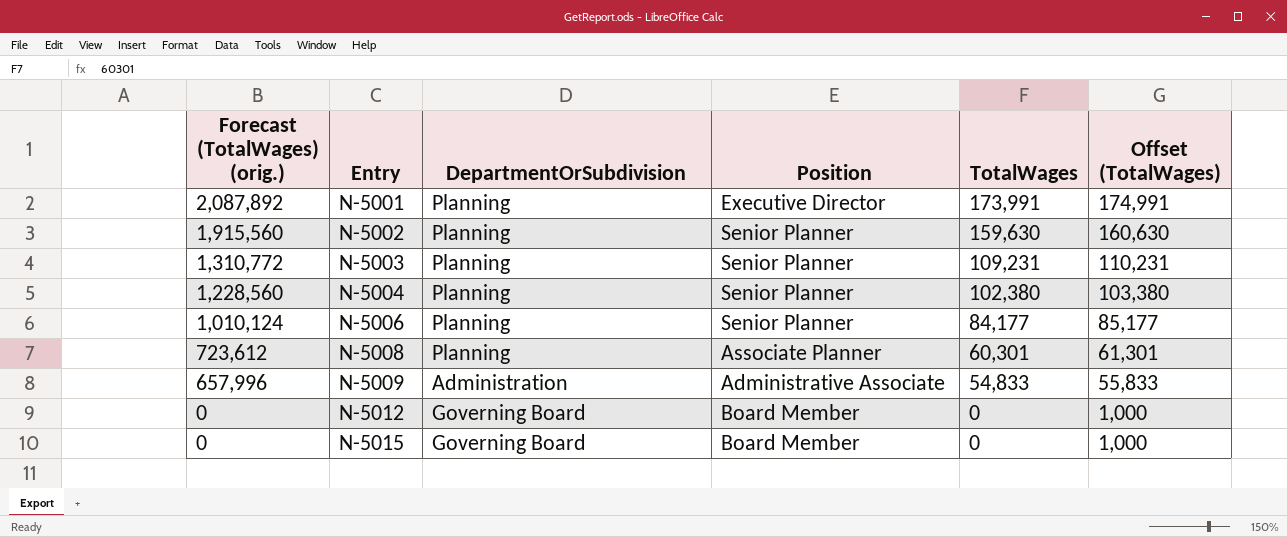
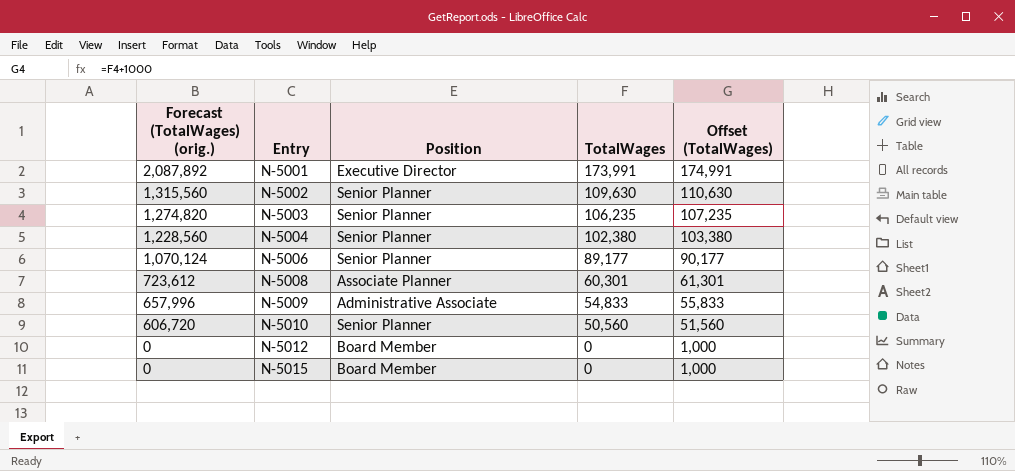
column DepartmentOrSubdivision | position: 3 -> none
N-5002 | Forecast (TotalWages) (orig.): 1,915,560 -> 1,315,560
N-5002 | TotalWages: 159,630 -> 109,630
N-5002 | Offset (TotalWages): 160,630 -> 110,630
N-5003 | Forecast (TotalWages) (orig.): 1,310,772 -> 1,274,820
N-5003 | TotalWages: 109,231 -> 106,235
N-5003 | Offset (TotalWages): 110,231 -> 107,235
N-5006 | Forecast (TotalWages) (orig.): 1,010,124 -> 1,070,124
N-5006 | TotalWages: 84,177 -> 89,177
N-5006 | Offset (TotalWages): 85,177 -> 90,177
row N-5010: none -> 606,720 | Senior Planner | 50,560 | 51,560

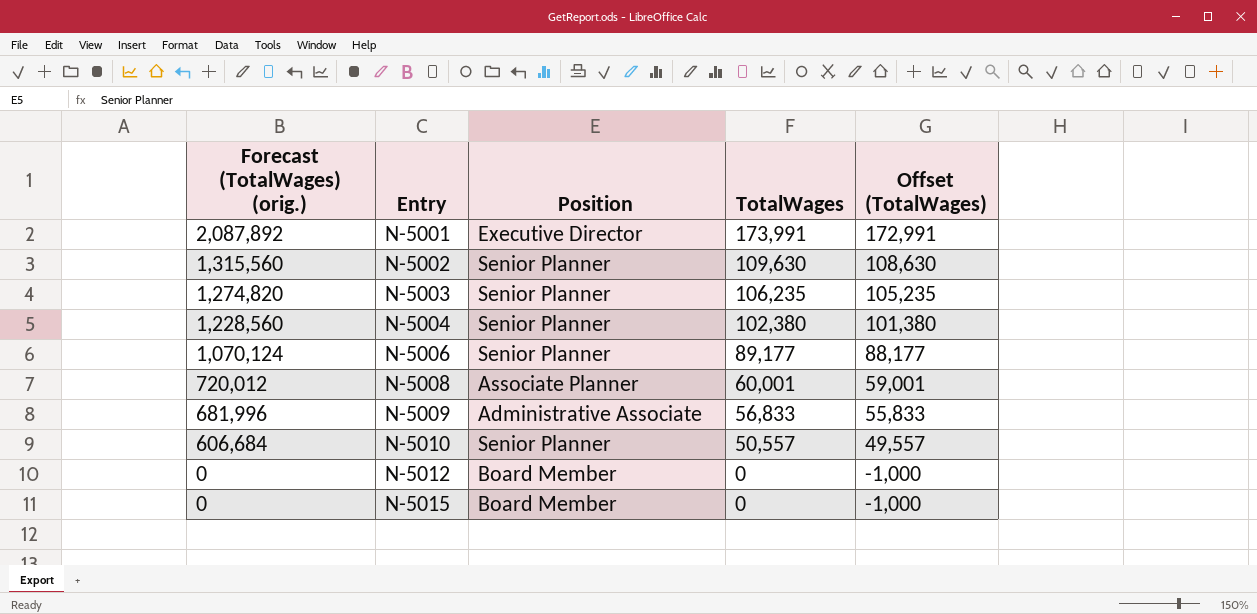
column Offset (TotalWages) | formula: [TotalWages] + 1000 -> [TotalWages] - 1000
N-5008 | Forecast (TotalWages) (orig.): 723,612 -> 720,012
N-5008 | TotalWages: 60,301 -> 60,001
N-5009 | Forecast (TotalWages) (orig.): 657,996 -> 681,996
N-5009 | TotalWages: 54,833 -> 56,833
N-5010 | Forecast (TotalWages) (orig.): 606,720 -> 606,684
N-5010 | TotalWages: 50,560 -> 50,557

